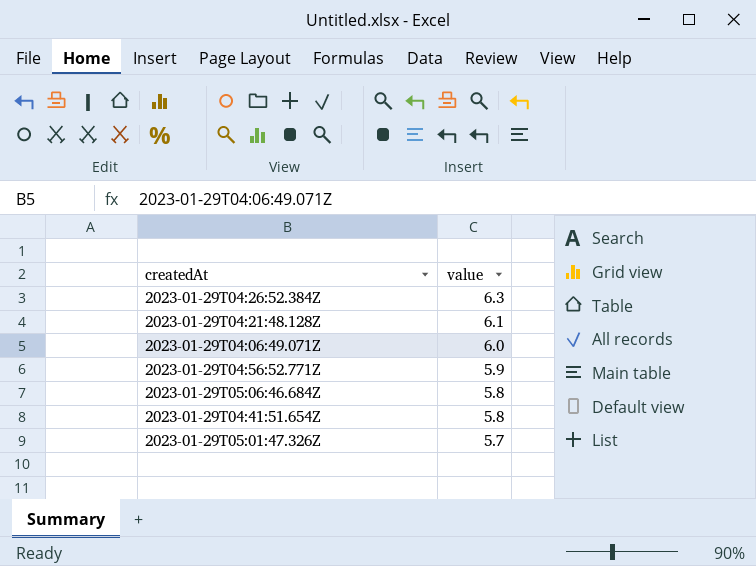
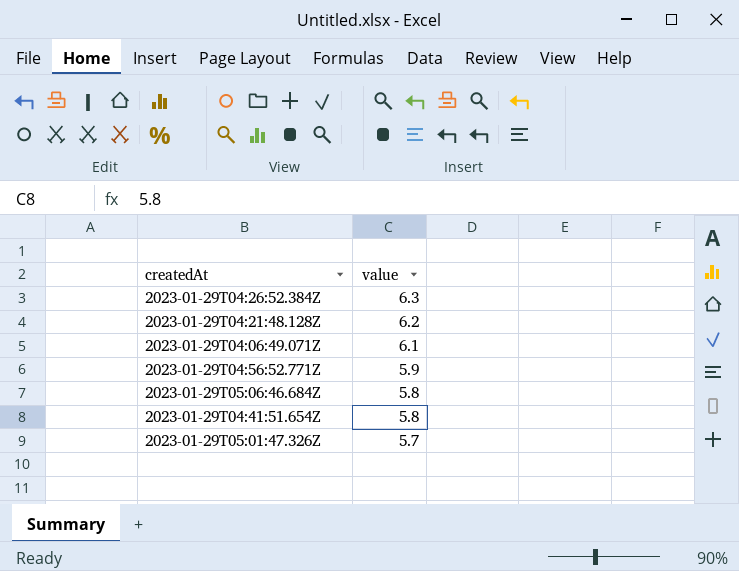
2023-01-29T04:21:48.128Z | value: 6.1 -> 6.2
2023-01-29T04:06:49.071Z | value: 6.0 -> 6.1

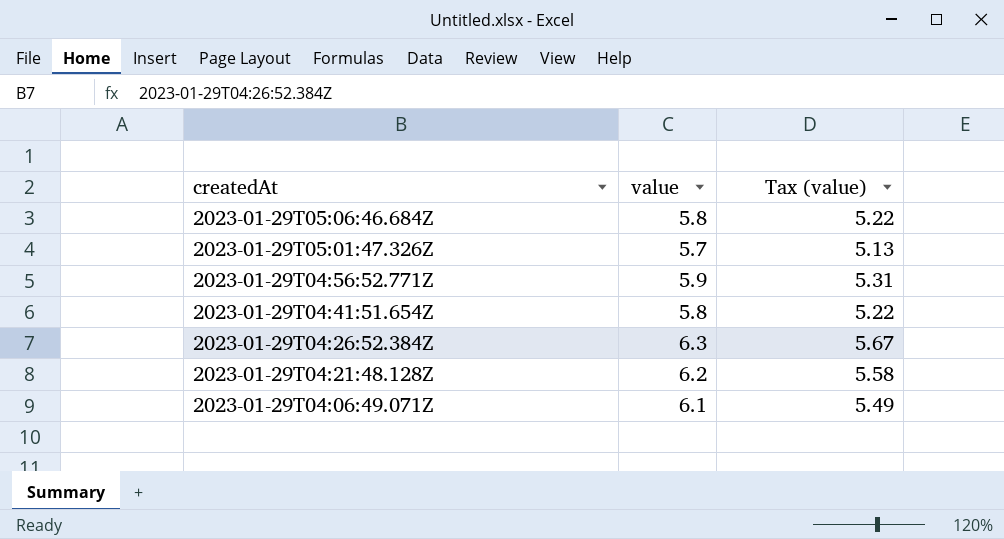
row order: value descending -> createdAt descending
column Tax (value) | formula: none -> [value] * 0.9

